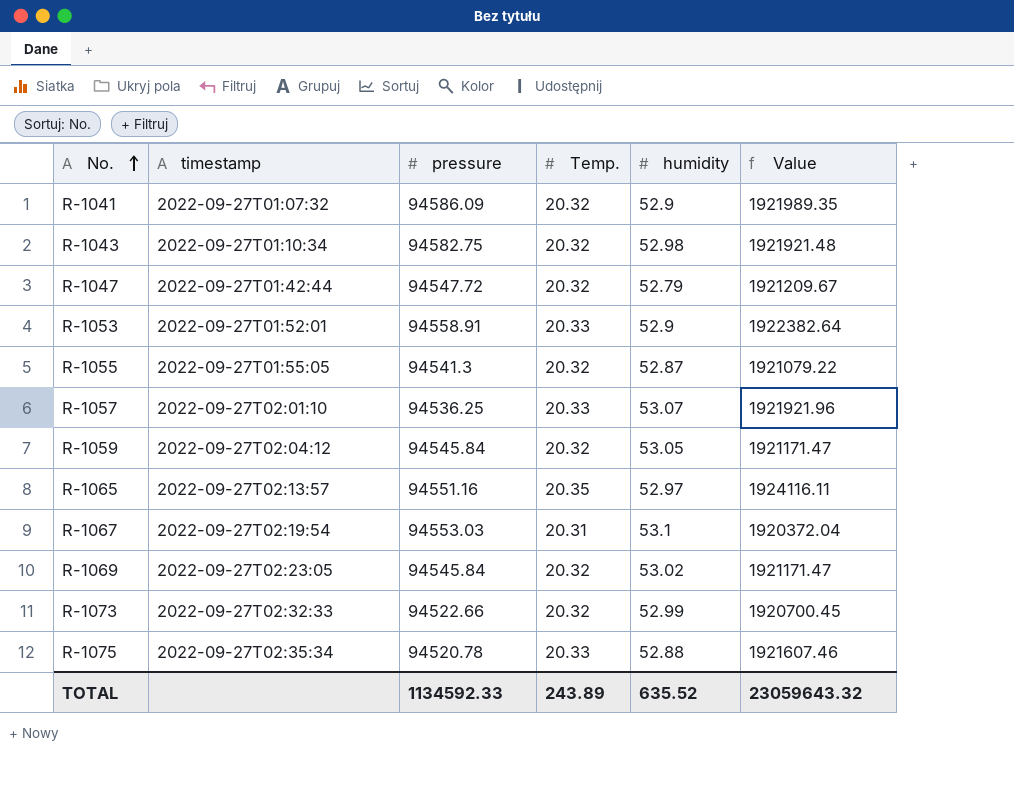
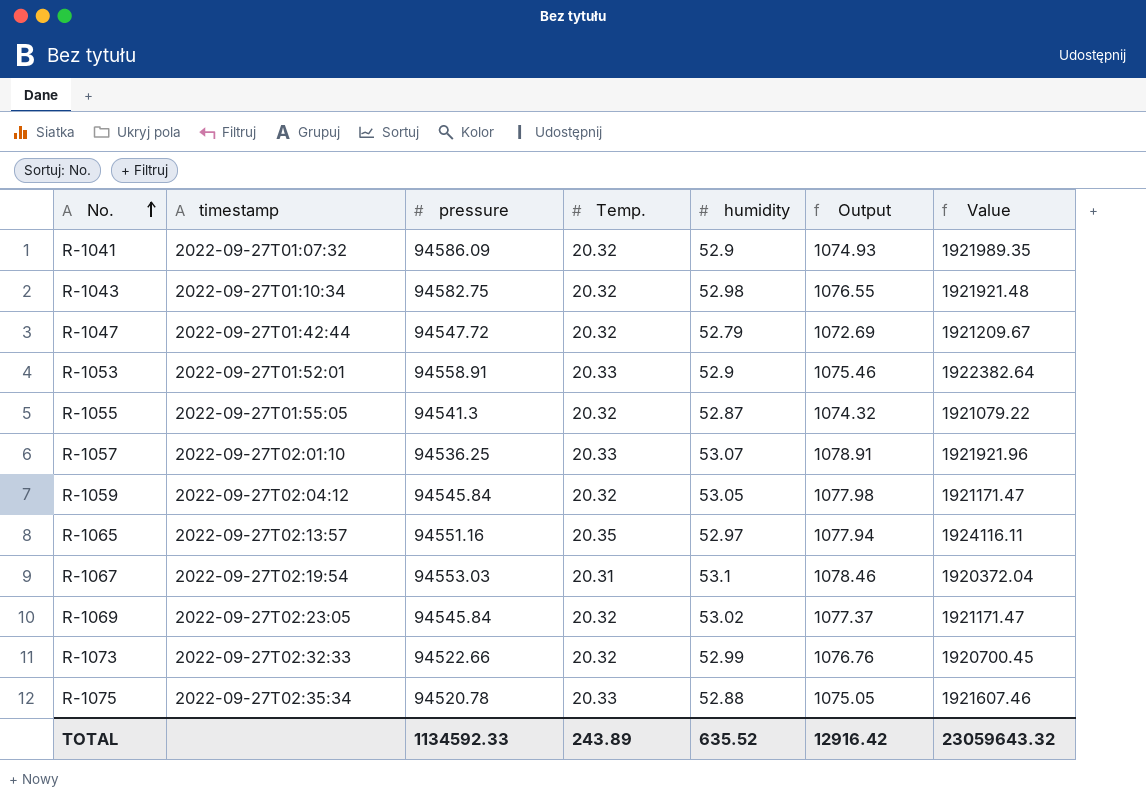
column Output | formula: none -> [Temp.] * [humidity]

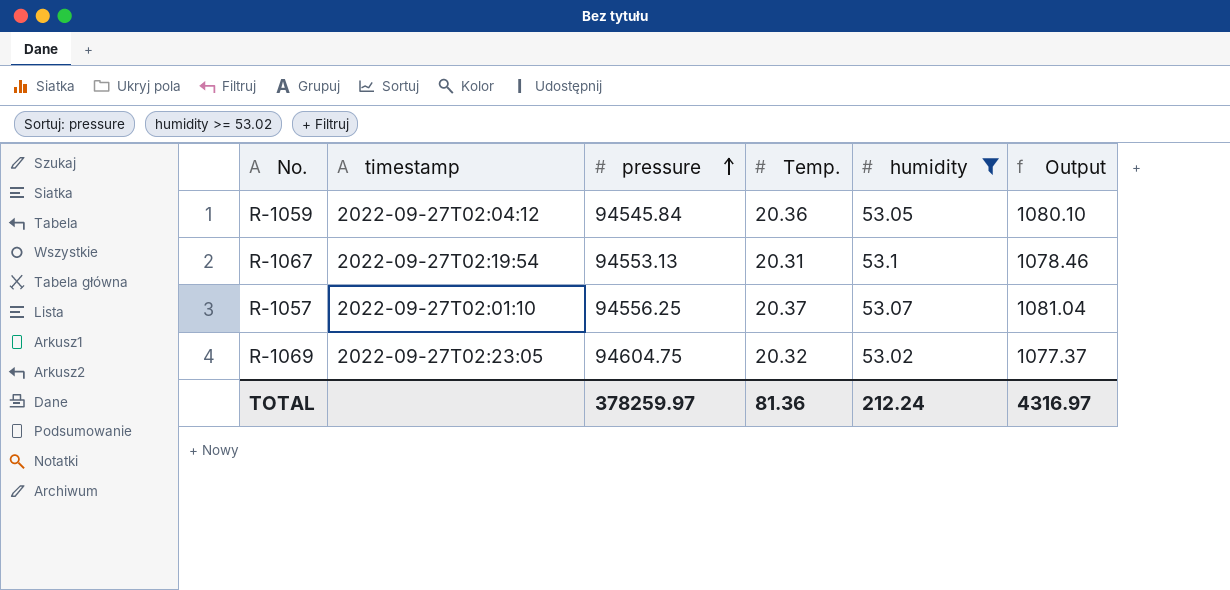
filter: none -> humidity >= 53.02
row order: No. ascending -> pressure ascending
column Value | formula: [pressure] * [Temp.] -> none
R-1059 | Temp.: 20.32 -> 20.36
R-1059 | Output: 1077.98 -> 1080.10
R-1067 | pressure: 94553.03 -> 94553.13
R-1057 | pressure: 94536.25 -> 94556.25
R-1057 | Temp.: 20.33 -> 20.37
R-1057 | Output: 1078.91 -> 1081.04
R-1069 | pressure: 94545.84 -> 94604.75
TOTAL | pressure: 1134592.33 -> 378259.97
TOTAL | Temp.: 243.89 -> 81.36
TOTAL | humidity: 635.52 -> 212.24
TOTAL | Output: 12916.42 -> 4316.97

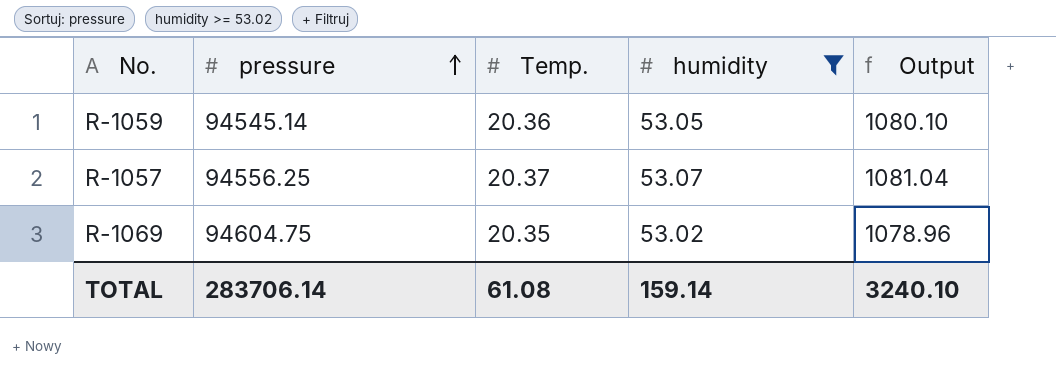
column timestamp | position: 2 -> none
row R-1067: 2022-09-27T02:19:54 | 94553.13 | 20.31 | 53.1 | 1078.46 -> none
R-1059 | pressure: 94545.84 -> 94545.14
R-1069 | Temp.: 20.32 -> 20.35
R-1069 | Output: 1077.37 -> 1078.96
TOTAL | pressure: 378259.97 -> 283706.14
TOTAL | Temp.: 81.36 -> 61.08
TOTAL | humidity: 212.24 -> 159.14
TOTAL | Output: 4316.97 -> 3240.10

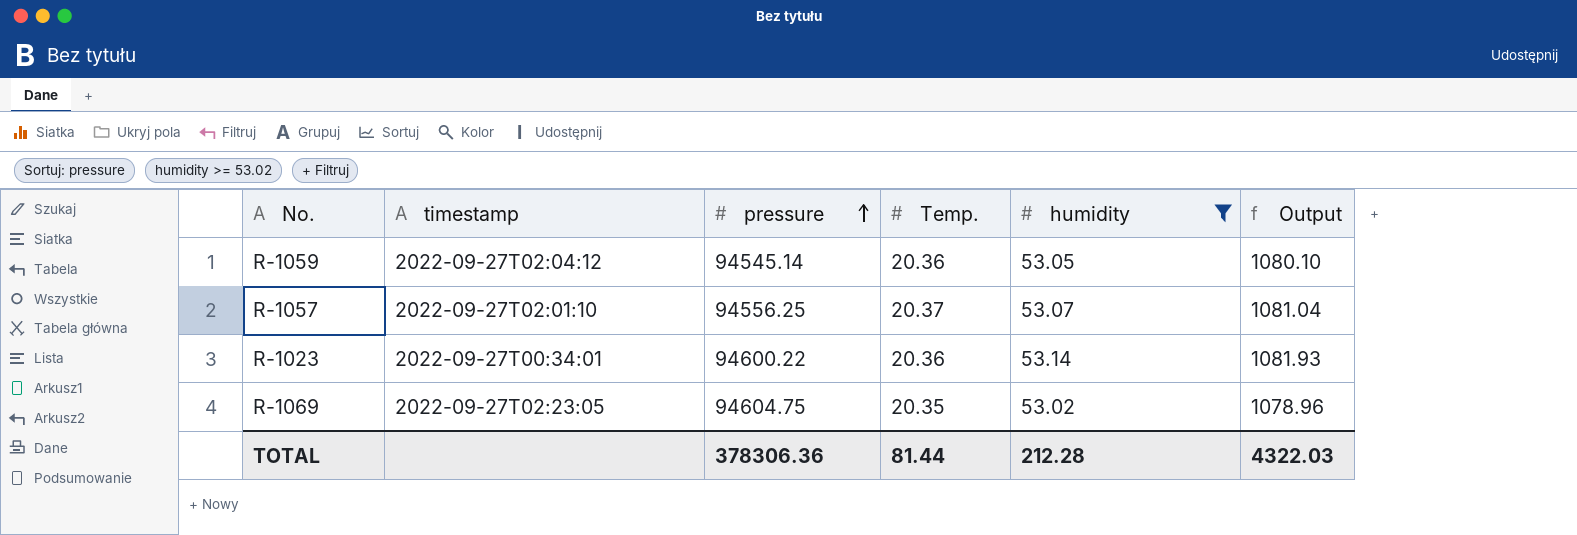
column timestamp | position: none -> 2
row R-1023: none -> 2022-09-27T00:34:01 | 94600.22 | 20.36 | 53.14 | 1081.93
TOTAL | pressure: 283706.14 -> 378306.36
TOTAL | Temp.: 61.08 -> 81.44
TOTAL | humidity: 159.14 -> 212.28
TOTAL | Output: 3240.10 -> 4322.03

